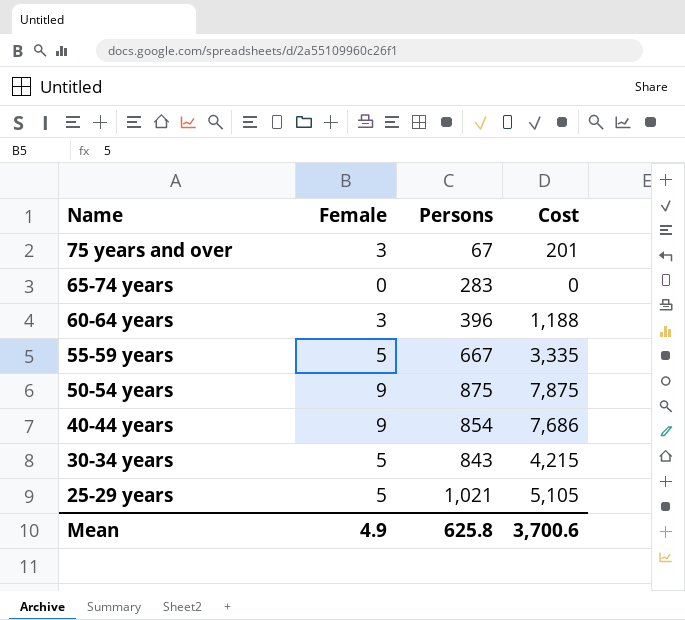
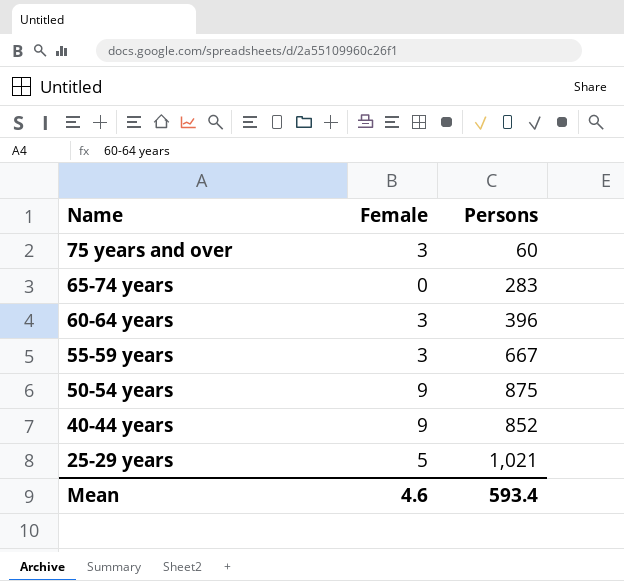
column Cost | formula: [Female] * [Persons] -> none
row 30-34 years: 5 | 843 | 4,215 -> none
75 years and over | Persons: 67 -> 60
55-59 years | Female: 5 -> 3
40-44 years | Persons: 854 -> 852
Mean | Female: 4.9 -> 4.6
Mean | Persons: 625.8 -> 593.4

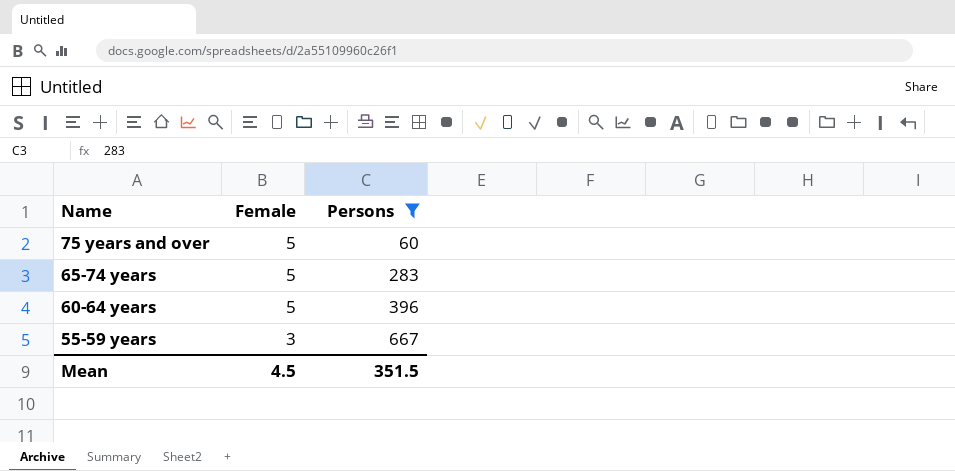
filter: none -> Persons <= 667
75 years and over | Female: 3 -> 5
65-74 years | Female: 0 -> 5
60-64 years | Female: 3 -> 5
Mean | Female: 4.6 -> 4.5
Mean | Persons: 593.4 -> 351.5

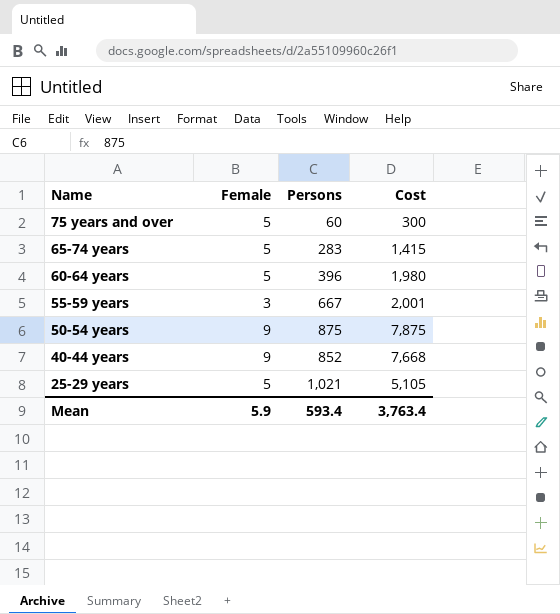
filter: Persons <= 667 -> none
column Cost | formula: none -> [Female] * [Persons]
Mean | Female: 4.5 -> 5.9
Mean | Persons: 351.5 -> 593.4

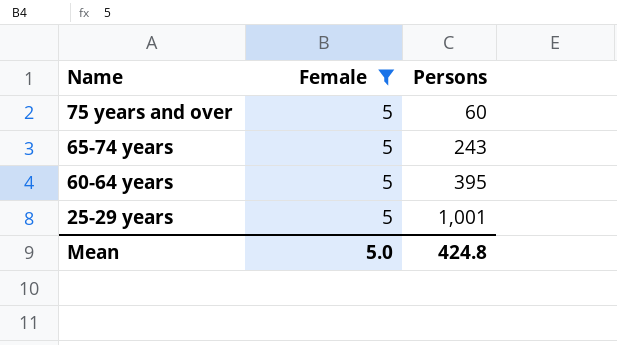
filter: none -> Female = 5
column Cost | formula: [Female] * [Persons] -> none
65-74 years | Persons: 283 -> 243
60-64 years | Persons: 396 -> 395
25-29 years | Persons: 1,021 -> 1,001
Mean | Female: 5.9 -> 5.0
Mean | Persons: 593.4 -> 424.8

